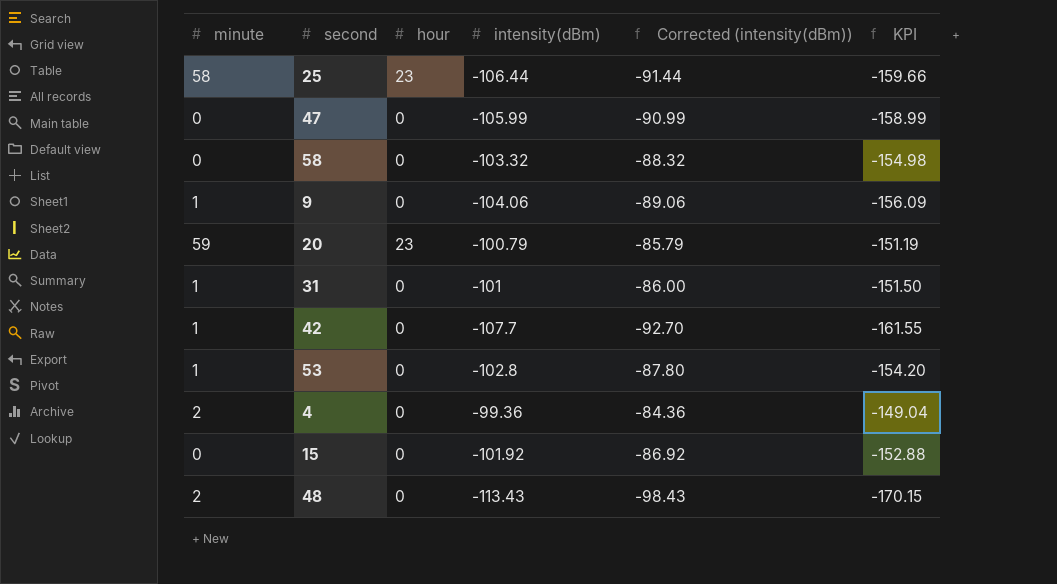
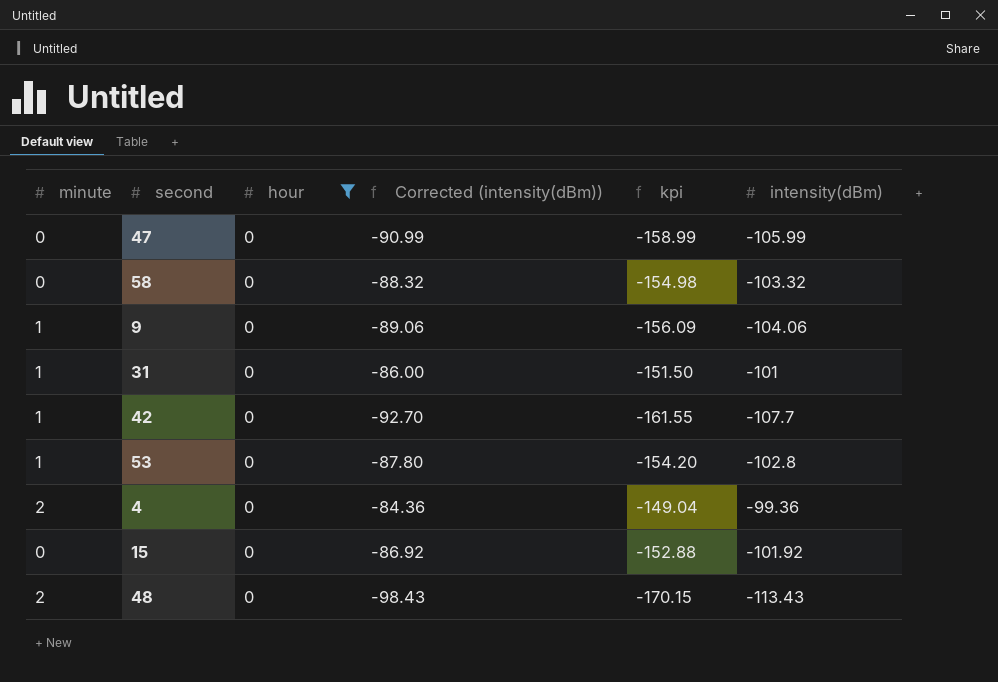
filter: none -> hour = 0
column name: KPI -> kpi
column intensity(dBm) | position: 4 -> 6

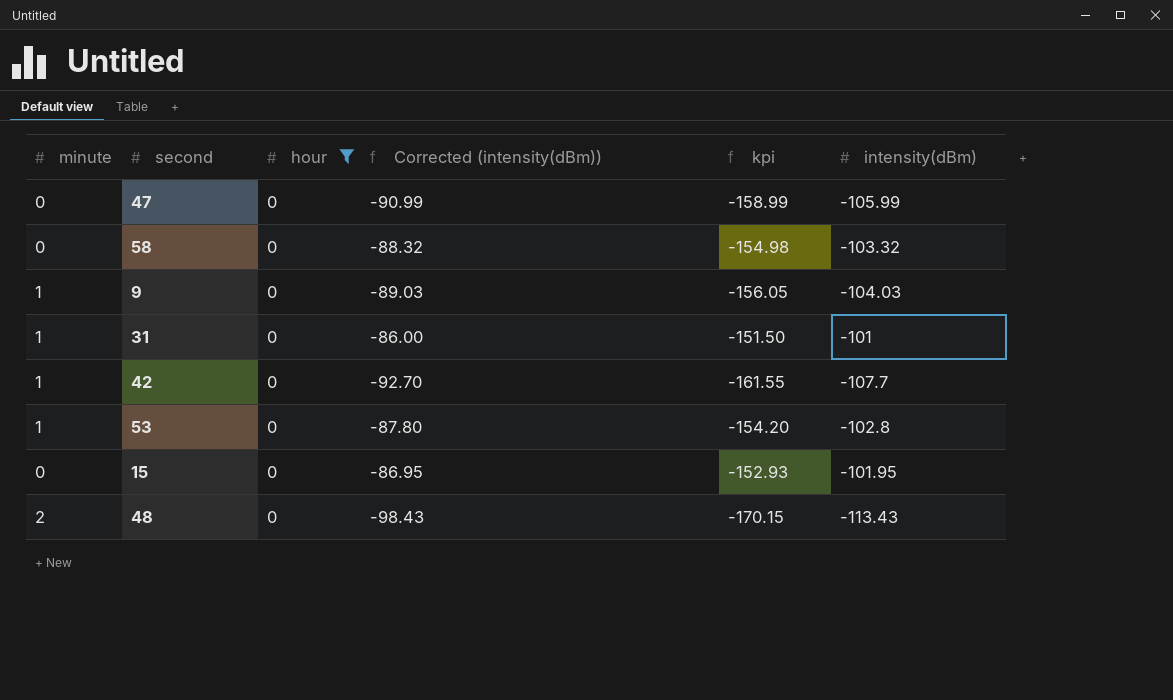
row 4: 2 | 0 | -84.36 | -149.04 | -99.36 -> none
9 | Corrected (intensity(dBm)): -89.06 -> -89.03
9 | kpi: -156.09 -> -156.05
9 | intensity(dBm): -104.06 -> -104.03
15 | Corrected (intensity(dBm)): -86.92 -> -86.95
15 | kpi: -152.88 -> -152.93
15 | intensity(dBm): -101.92 -> -101.95

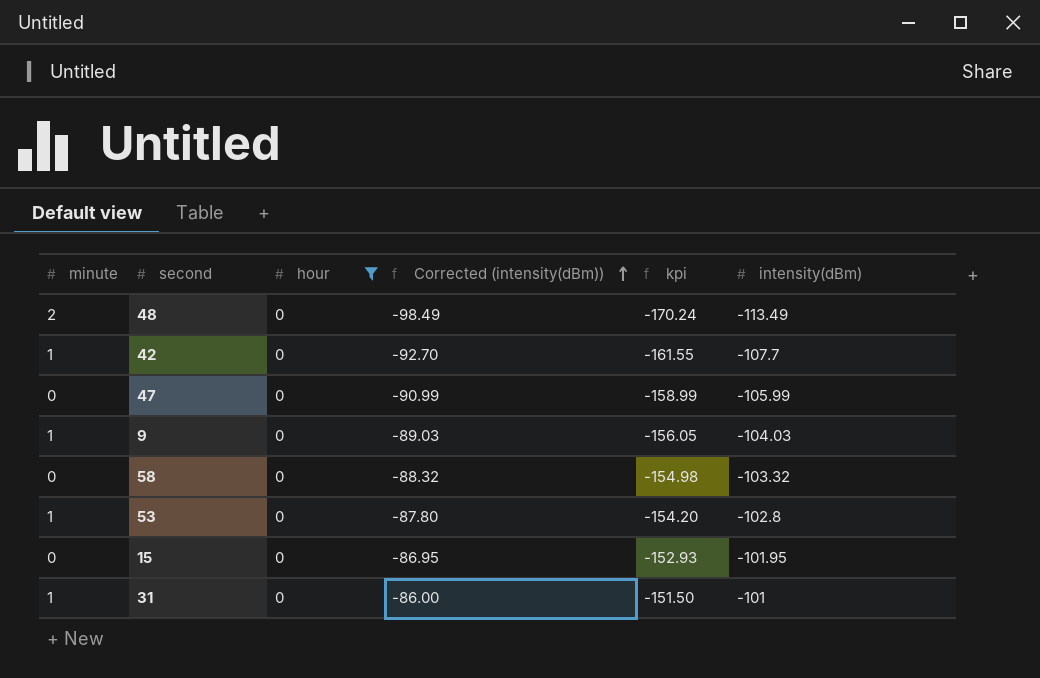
row order: none -> Corrected (intensity(dBm)) ascending
48 | Corrected (intensity(dBm)): -98.43 -> -98.49
48 | kpi: -170.15 -> -170.24
48 | intensity(dBm): -113.43 -> -113.49

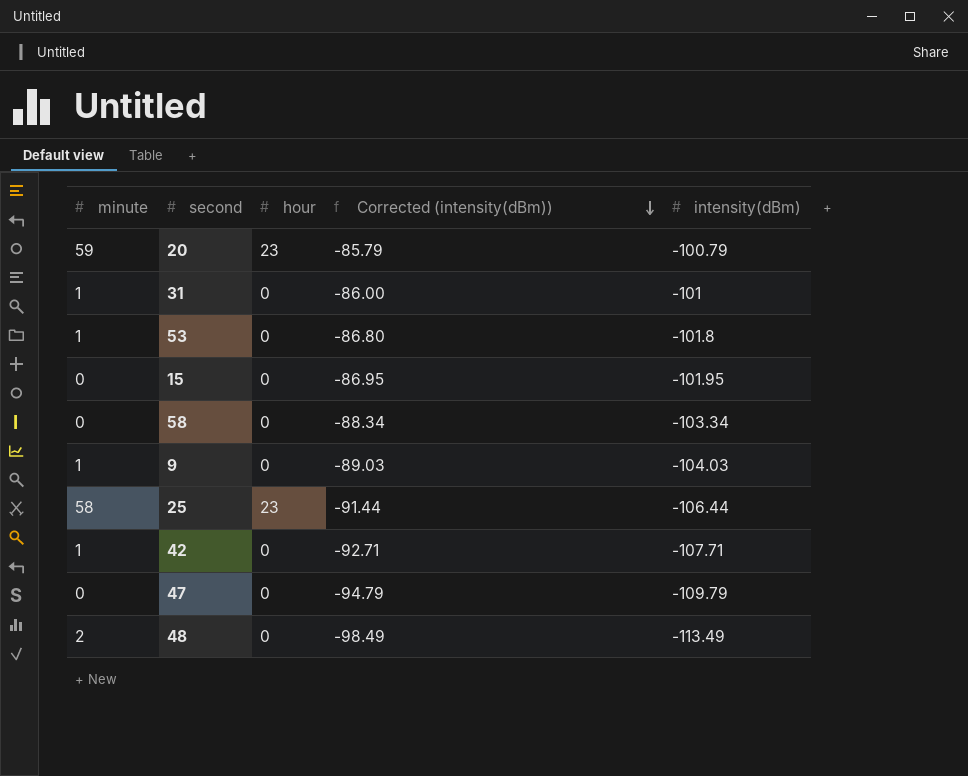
filter: hour = 0 -> none
row order: Corrected (intensity(dBm)) ascending -> Corrected (intensity(dBm)) descending
column kpi | formula: [intensity(dBm)] * 1.5 -> none
53 | Corrected (intensity(dBm)): -87.80 -> -86.80
53 | intensity(dBm): -102.8 -> -101.8
58 | Corrected (intensity(dBm)): -88.32 -> -88.34
58 | intensity(dBm): -103.32 -> -103.34
42 | Corrected (intensity(dBm)): -92.70 -> -92.71
42 | intensity(dBm): -107.7 -> -107.71
47 | Corrected (intensity(dBm)): -90.99 -> -94.79
47 | intensity(dBm): -105.99 -> -109.79

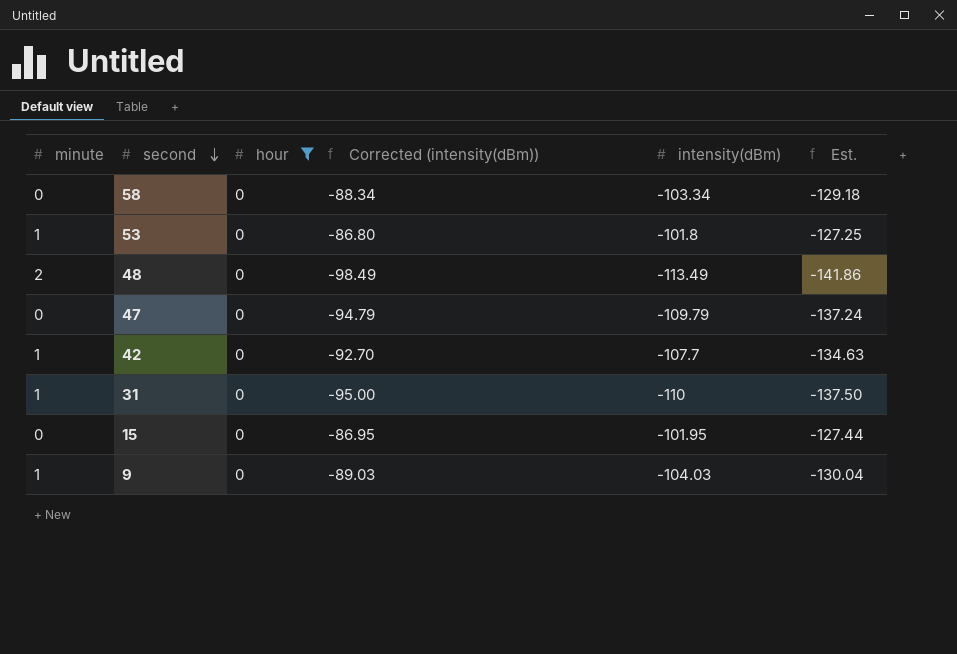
filter: none -> hour = 0
row order: Corrected (intensity(dBm)) descending -> second descending
column Est. | formula: none -> [intensity(dBm)] * 1.25
42 | Corrected (intensity(dBm)): -92.71 -> -92.70
42 | intensity(dBm): -107.71 -> -107.7
31 | Corrected (intensity(dBm)): -86.00 -> -95.00
31 | intensity(dBm): -101 -> -110

